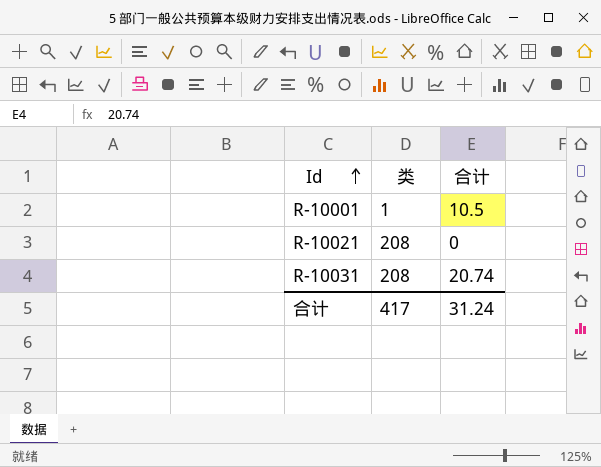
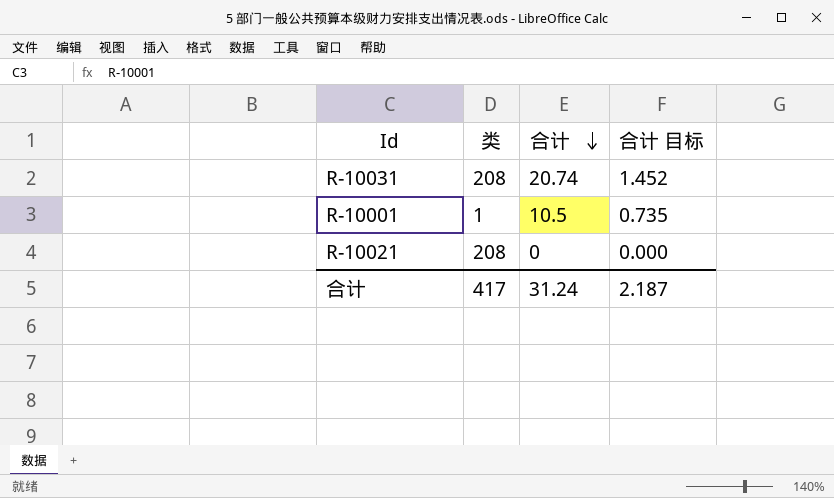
row order: Id ascending -> 合计 descending
column 合计 目标 | formula: none -> [合计] * 0.07

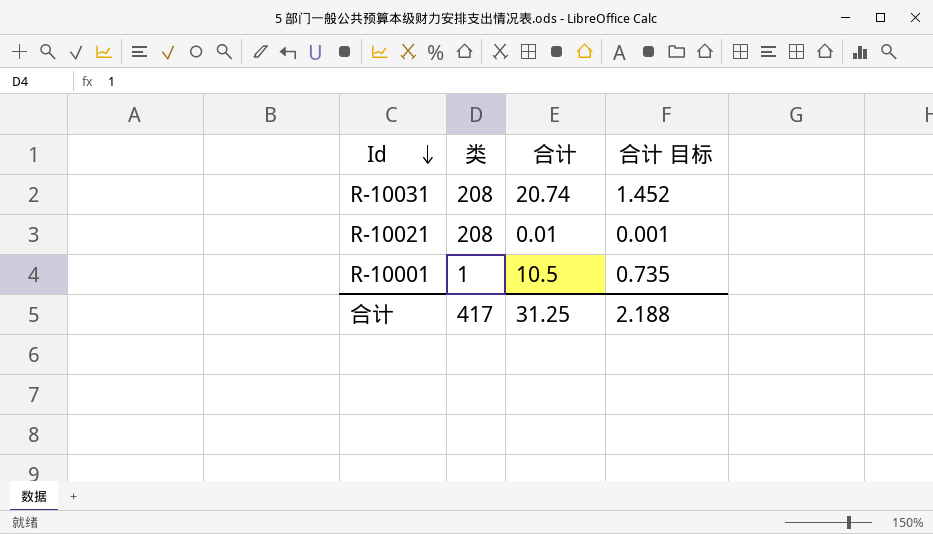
row order: 合计 descending -> Id descending
R-10021 | 合计: 0 -> 0.01
R-10021 | 合计 目标: 0.000 -> 0.001
合计 | 合计: 31.24 -> 31.25
合计 | 合计 目标: 2.187 -> 2.188

